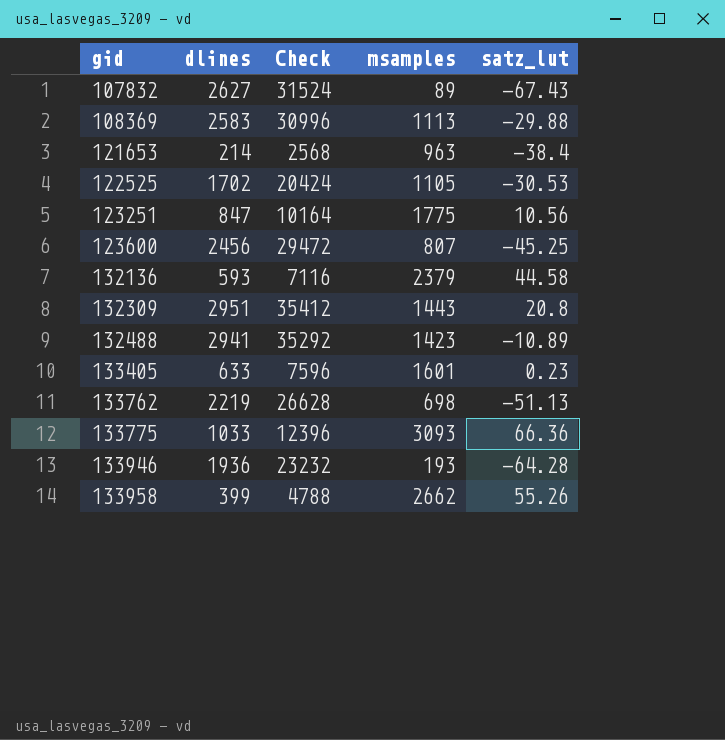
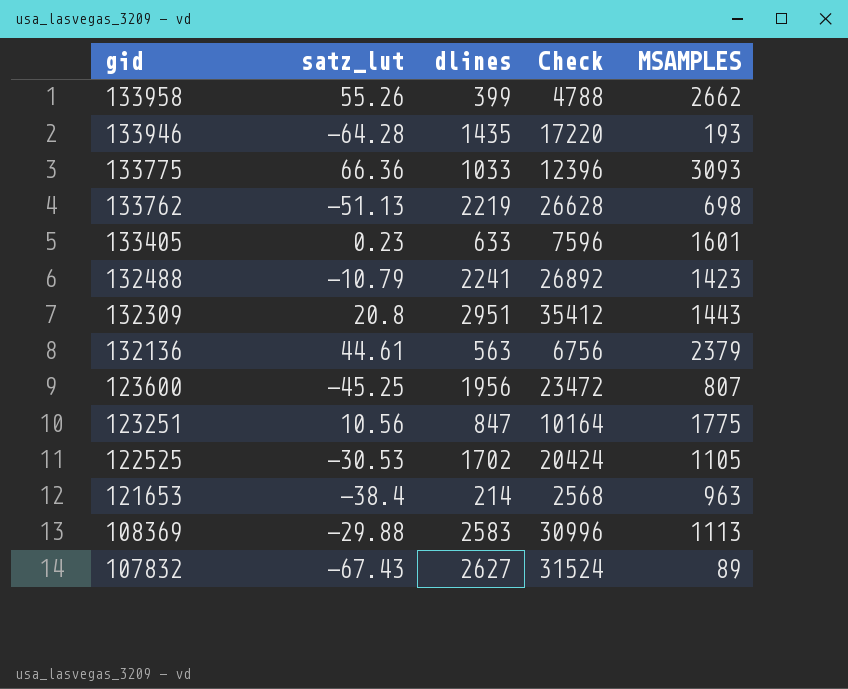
row order: gid ascending -> gid descending
column satz_lut | position: 5 -> 2
column name: msamples -> MSAMPLES
133946 | dlines: 1936 -> 1435
133946 | Check: 23232 -> 17220
132488 | satz_lut: -10.89 -> -10.79
132488 | dlines: 2941 -> 2241
132488 | Check: 35292 -> 26892
132136 | satz_lut: 44.58 -> 44.61
132136 | dlines: 593 -> 563
132136 | Check: 7116 -> 6756
123600 | dlines: 2456 -> 1956
123600 | Check: 29472 -> 23472

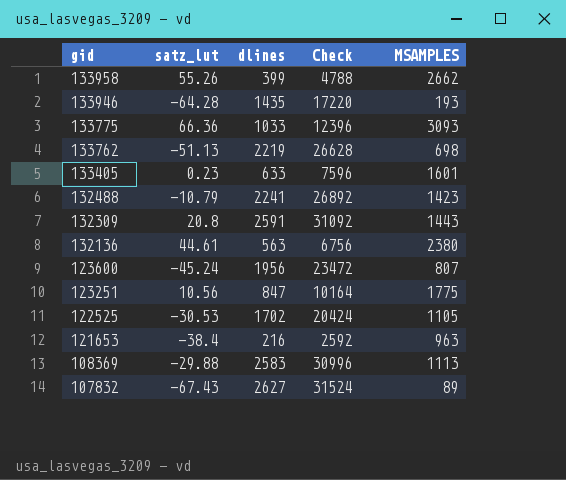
132309 | dlines: 2951 -> 2591
132309 | Check: 35412 -> 31092
132136 | MSAMPLES: 2379 -> 2380
123600 | satz_lut: -45.25 -> -45.24
121653 | dlines: 214 -> 216
121653 | Check: 2568 -> 2592

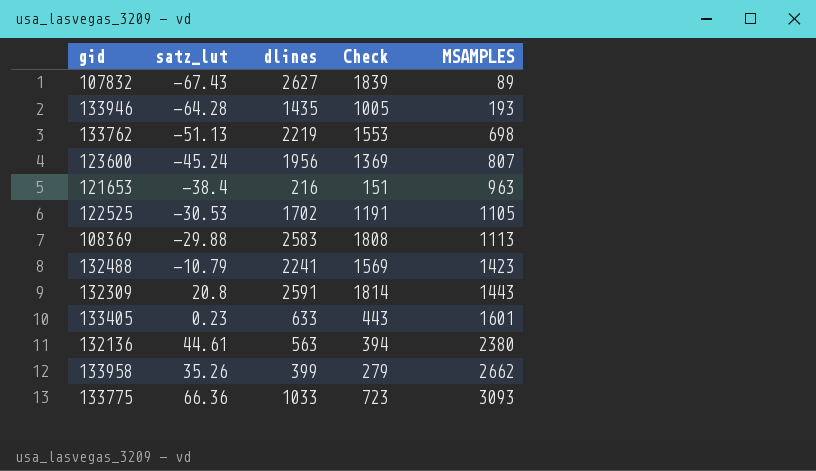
row order: gid descending -> MSAMPLES ascending
column Check | formula: [dlines] * 12 -> [dlines] * 0.7
row 123251: 10.56 | 847 | 10164 | 1775 -> none
133958 | satz_lut: 55.26 -> 35.26

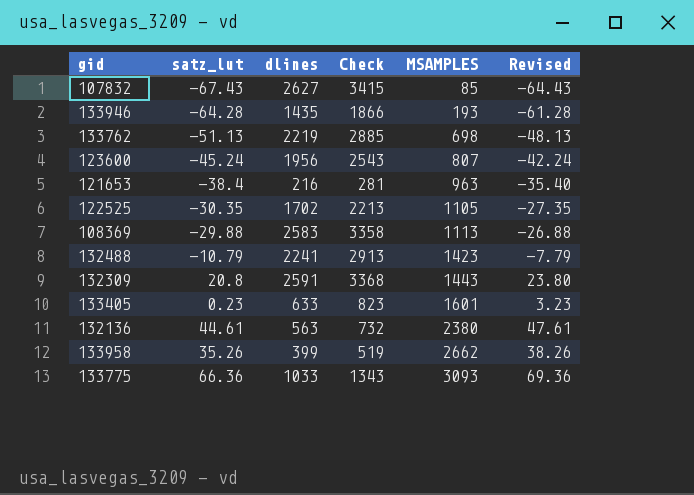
column Check | formula: [dlines] * 0.7 -> [dlines] * 1.3
column Revised | formula: none -> [satz_lut] + 3
107832 | MSAMPLES: 89 -> 85
122525 | satz_lut: -30.53 -> -30.35

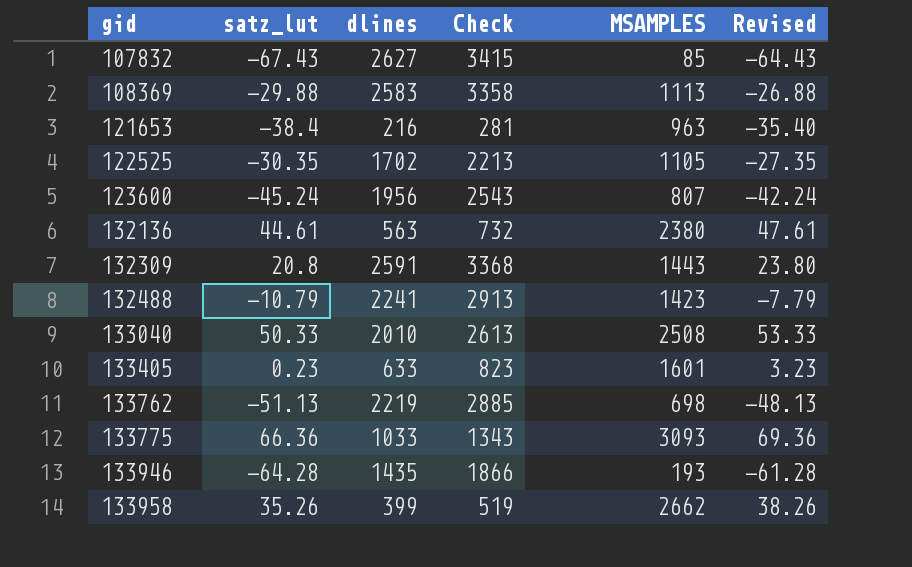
row order: MSAMPLES ascending -> gid ascending
row 133040: none -> 50.33 | 2010 | 2613 | 2508 | 53.33

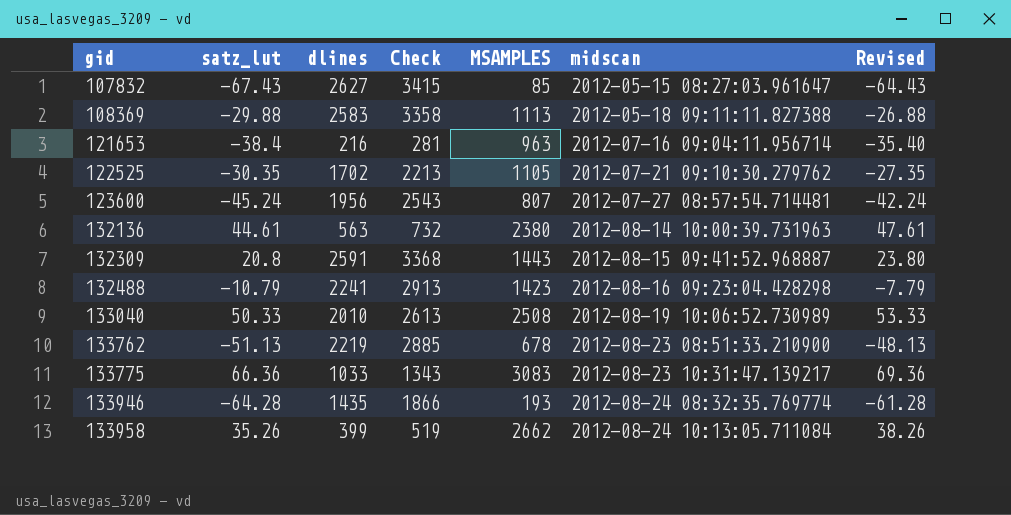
column midscan | position: none -> 6
row 133405: 0.23 | 633 | 823 | 1601 | 3.23 -> none
133762 | MSAMPLES: 698 -> 678
133775 | MSAMPLES: 3093 -> 3083

